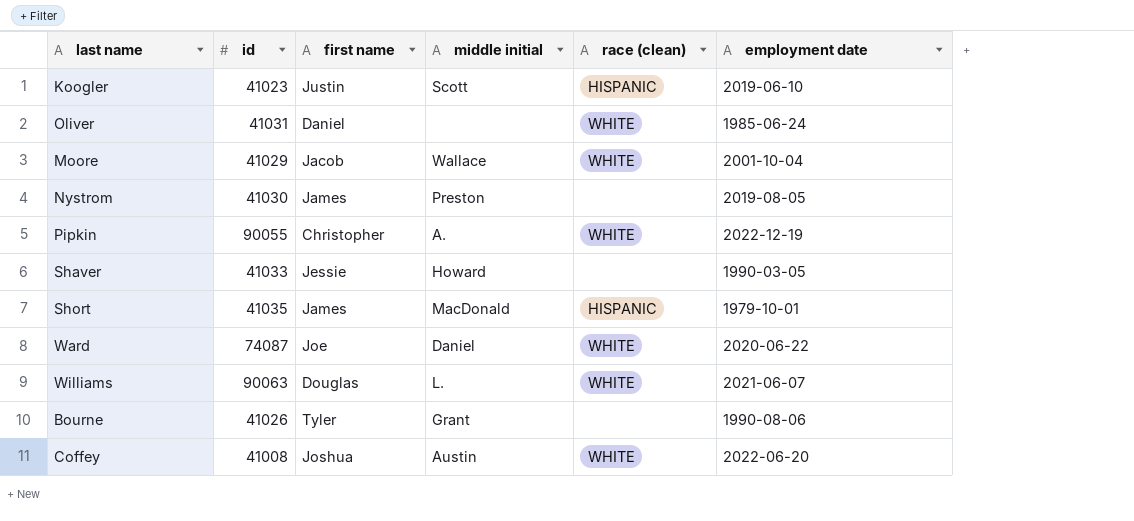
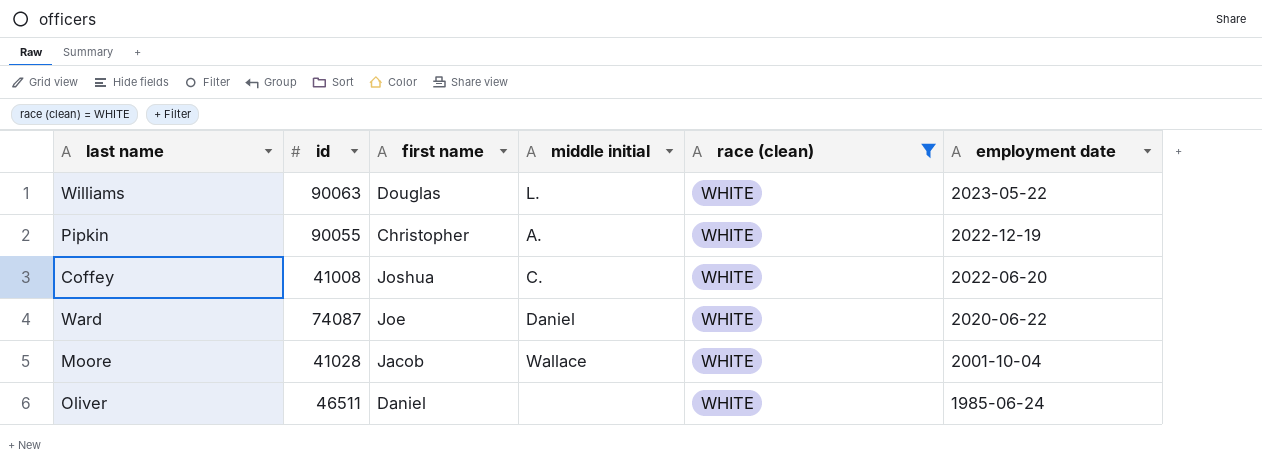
filter: none -> race (clean) = WHITE
row order: none -> employment date descending
Williams | employment date: 2021-06-07 -> 2023-05-22
Coffey | middle initial: Austin -> C.
Moore | id: 41029 -> 41028
Oliver | id: 41031 -> 46511

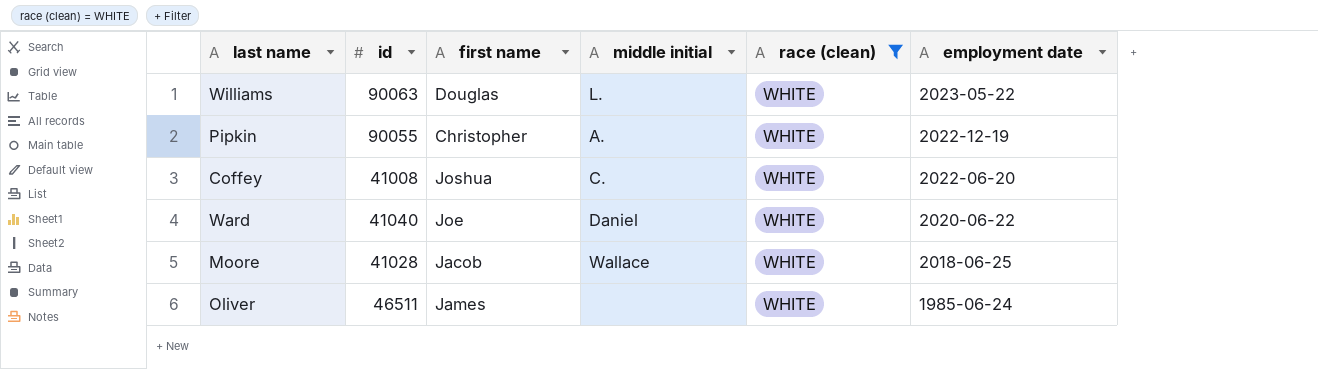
Ward | id: 74087 -> 41040
Moore | employment date: 2001-10-04 -> 2018-06-25
Oliver | first name: Daniel -> James

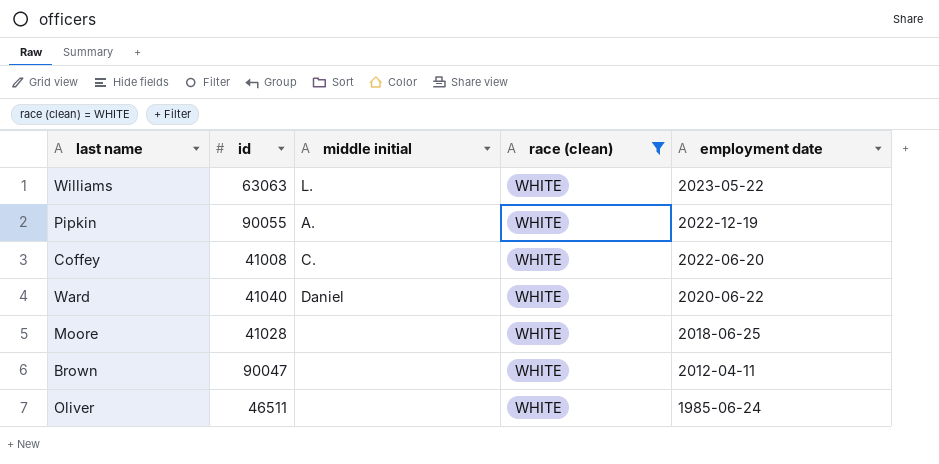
column first name | position: 3 -> none
Williams | id: 90063 -> 63063
Moore | middle initial: Wallace -> none
row Brown: none -> 90047 | none | WHITE | 2012-04-11

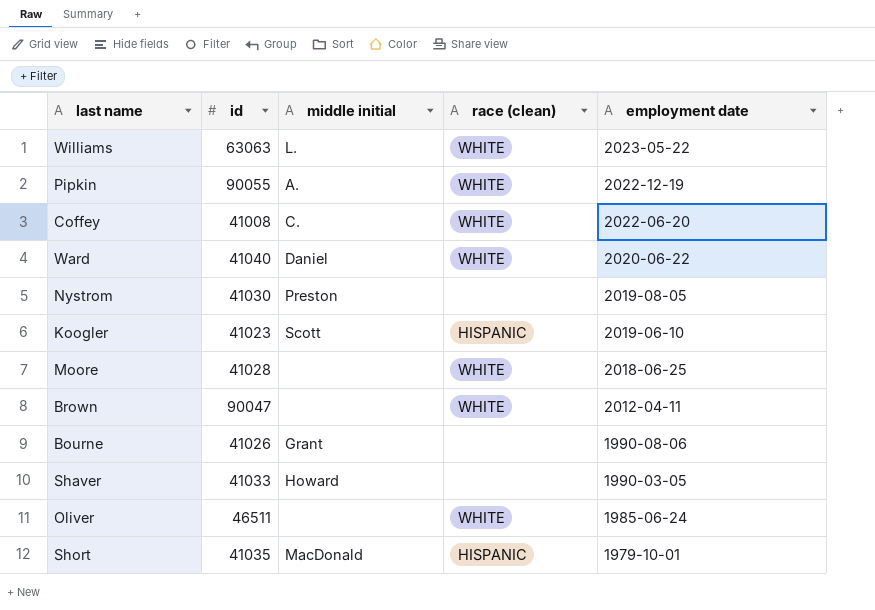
filter: race (clean) = WHITE -> none

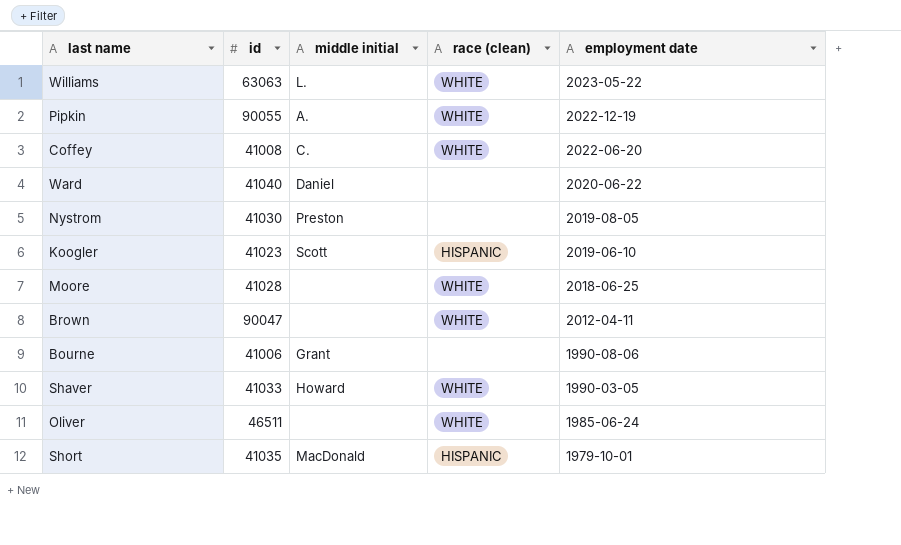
Ward | race (clean): WHITE -> none
Bourne | id: 41026 -> 41006
Shaver | race (clean): none -> WHITE

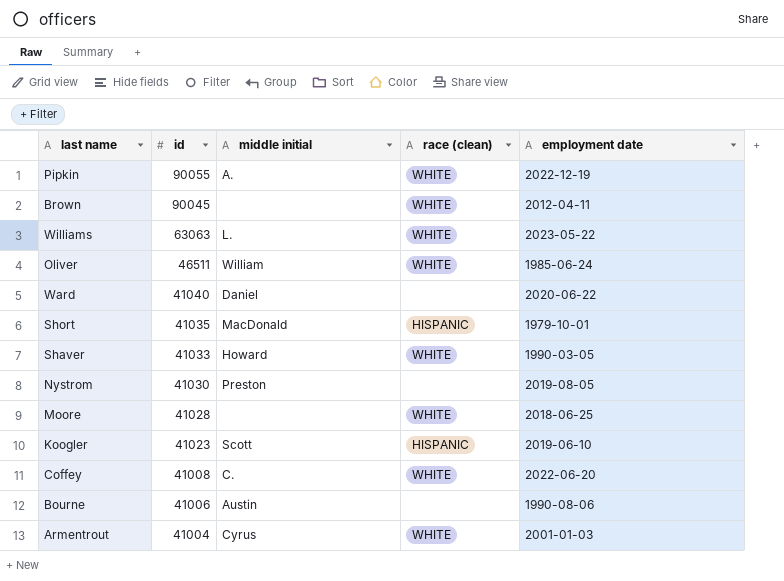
row order: employment date descending -> id descending
Brown | id: 90047 -> 90045
Oliver | middle initial: none -> William
Bourne | middle initial: Grant -> Austin
row Armentrout: none -> 41004 | Cyrus | WHITE | 2001-01-03

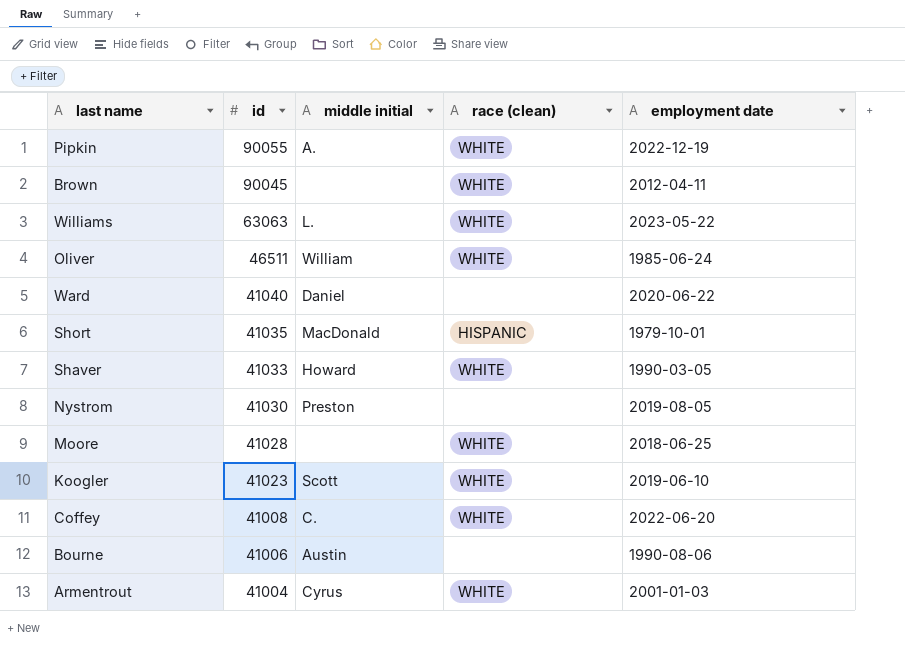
Koogler | race (clean): HISPANIC -> WHITE

